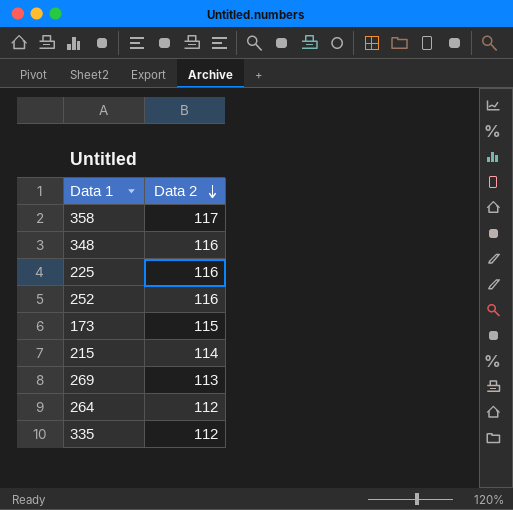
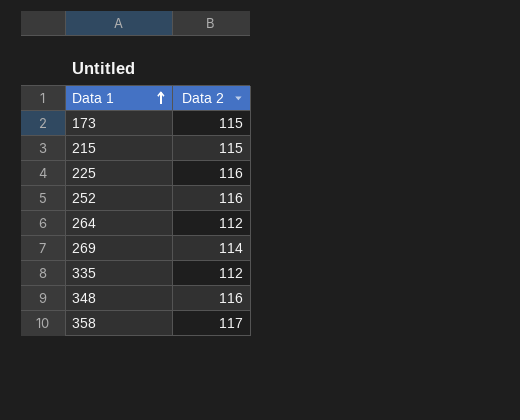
row order: Data 2 descending -> Data 1 ascending
215 | Data 2: 114 -> 115
269 | Data 2: 113 -> 114

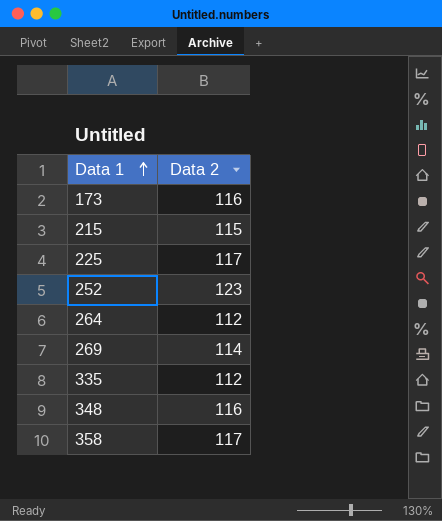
173 | Data 2: 115 -> 116
225 | Data 2: 116 -> 117
252 | Data 2: 116 -> 123

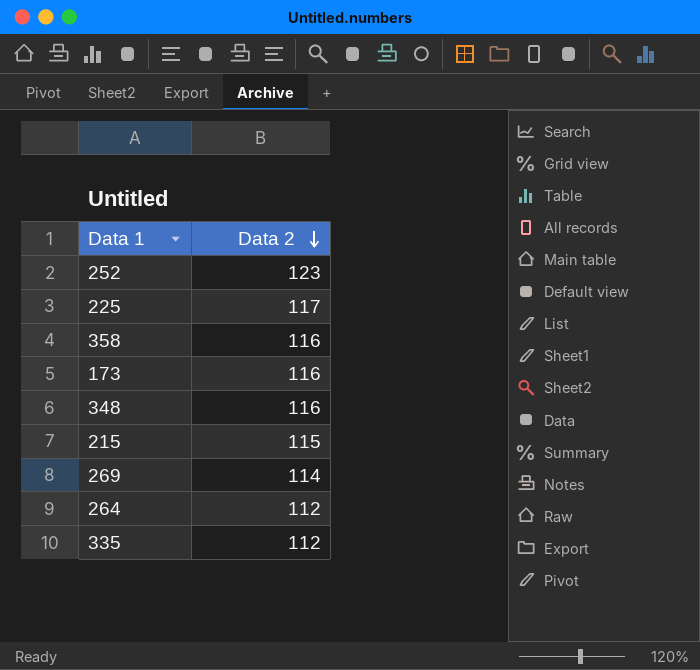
row order: Data 1 ascending -> Data 2 descending
358 | Data 2: 117 -> 116

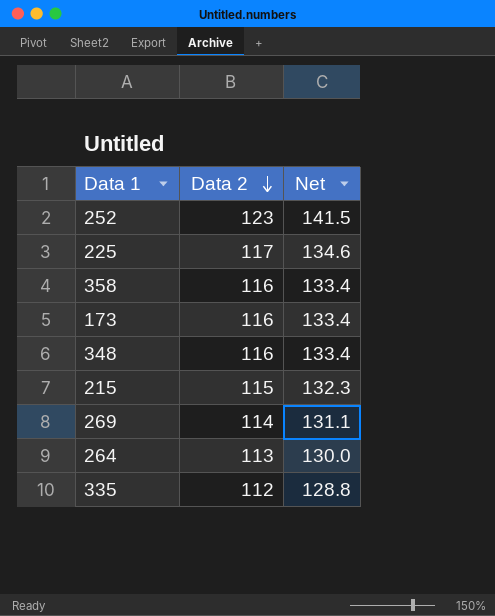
column Net | formula: none -> [Data 2] * 1.15
264 | Data 2: 112 -> 113

